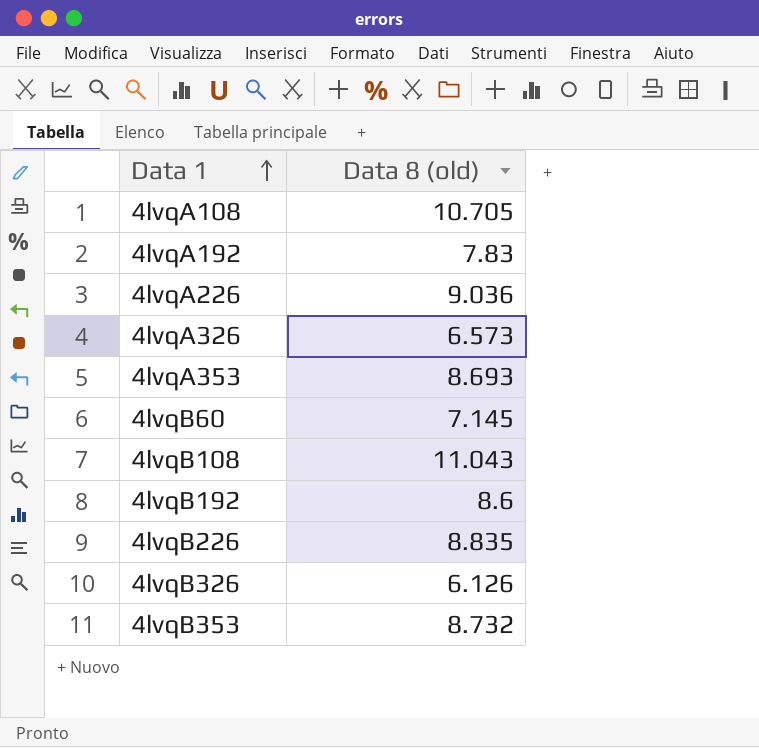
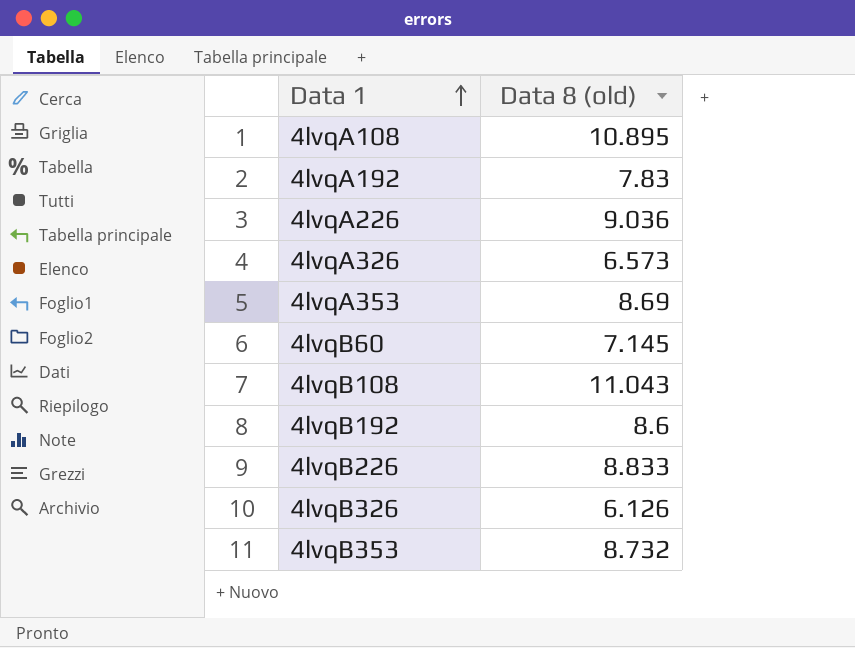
4lvqA108 | Data 8 (old): 10.705 -> 10.895
4lvqA353 | Data 8 (old): 8.693 -> 8.69
4lvqB226 | Data 8 (old): 8.835 -> 8.833

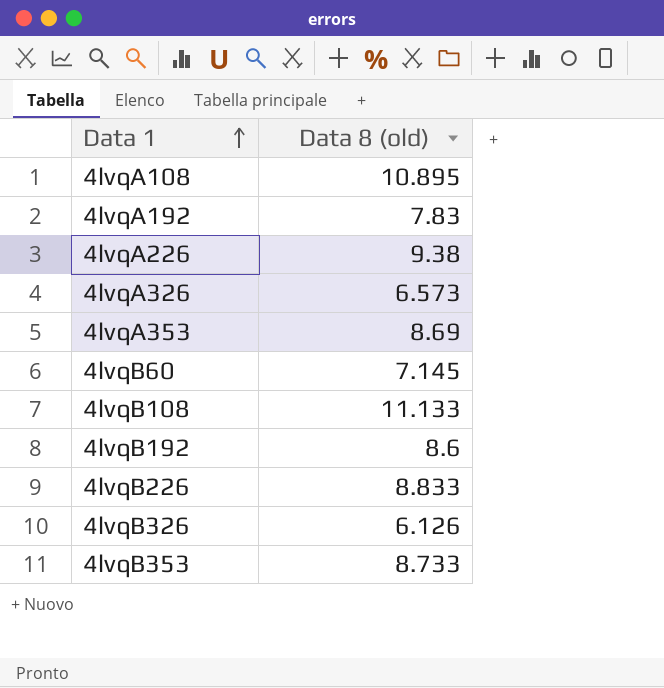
4lvqA226 | Data 8 (old): 9.036 -> 9.38
4lvqB108 | Data 8 (old): 11.043 -> 11.133
4lvqB353 | Data 8 (old): 8.732 -> 8.733

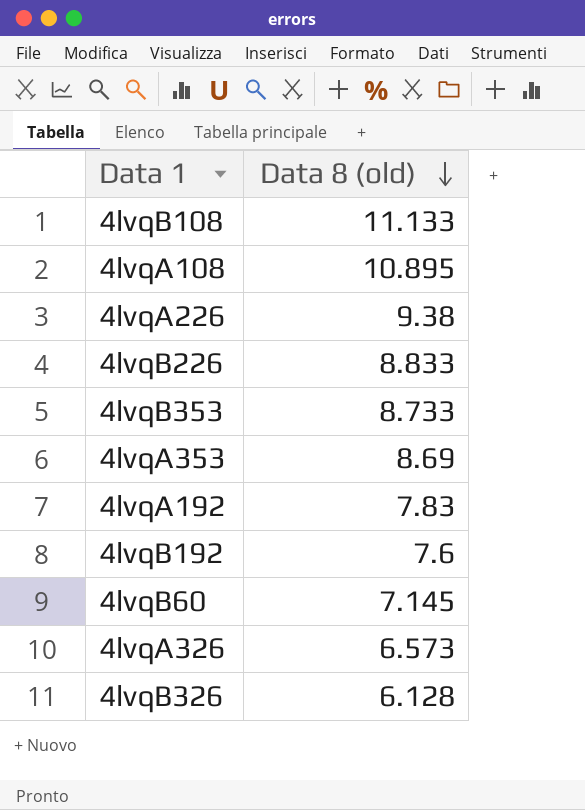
row order: Data 1 ascending -> Data 8 (old) descending
4lvqB192 | Data 8 (old): 8.6 -> 7.6
4lvqB326 | Data 8 (old): 6.126 -> 6.128

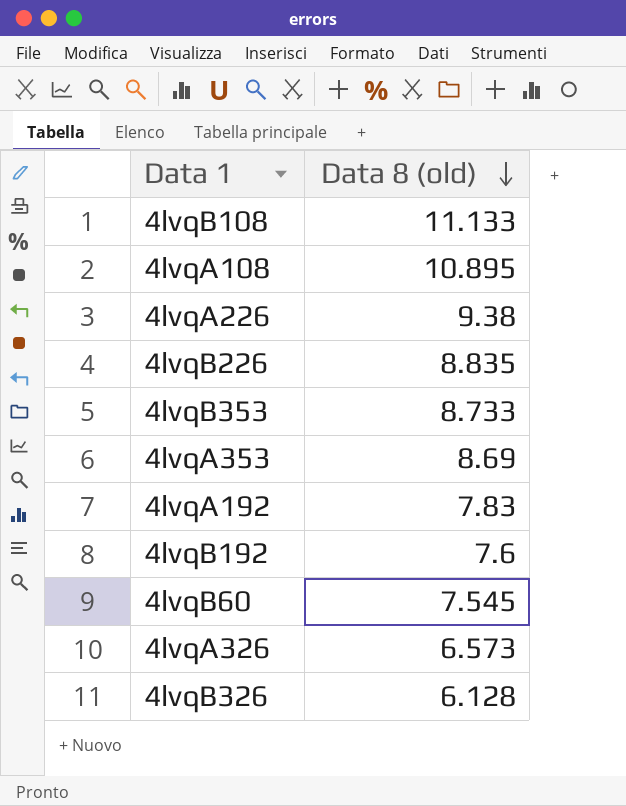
4lvqB226 | Data 8 (old): 8.833 -> 8.835
4lvqB60 | Data 8 (old): 7.145 -> 7.545

